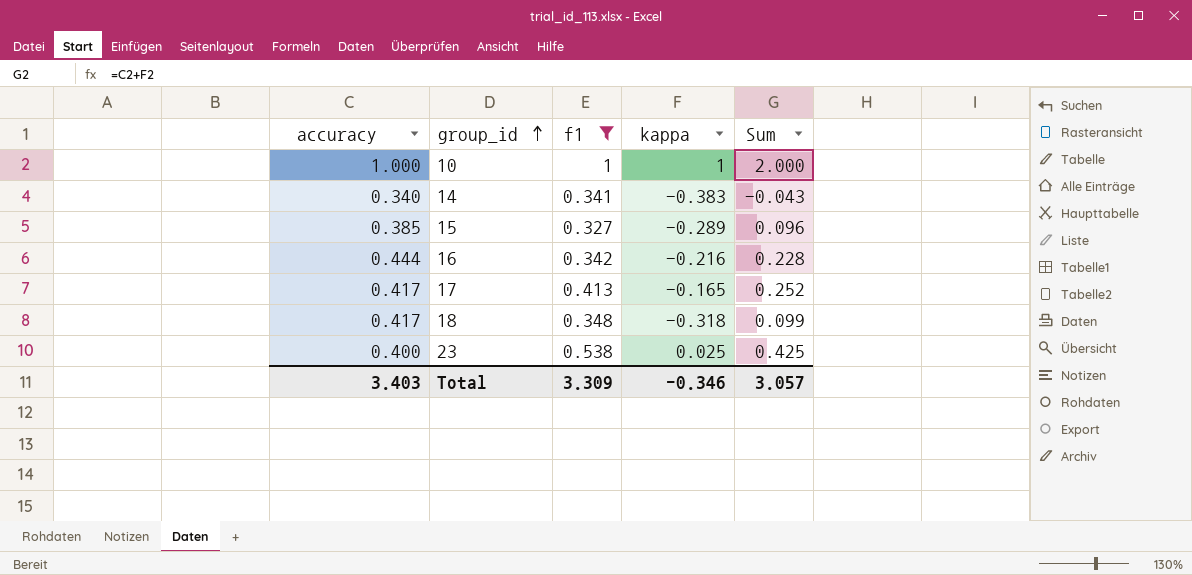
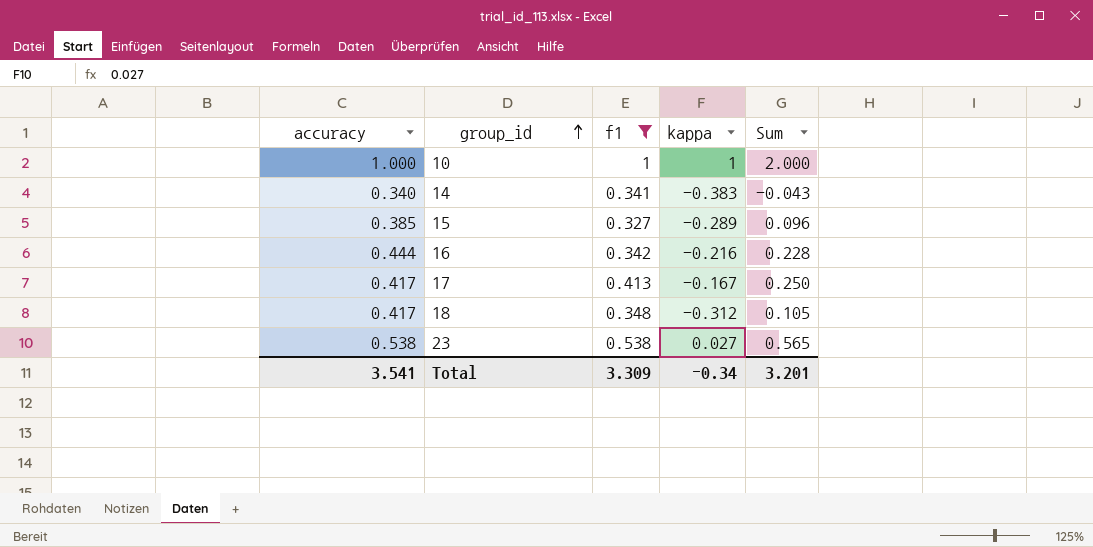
17 | kappa: -0.165 -> -0.167
17 | Sum: 0.252 -> 0.250
18 | kappa: -0.318 -> -0.312
18 | Sum: 0.099 -> 0.105
23 | accuracy: 0.400 -> 0.538
23 | kappa: 0.025 -> 0.027
23 | Sum: 0.425 -> 0.565
Total | accuracy: 3.403 -> 3.541
Total | kappa: -0.346 -> -0.34
Total | Sum: 3.057 -> 3.201

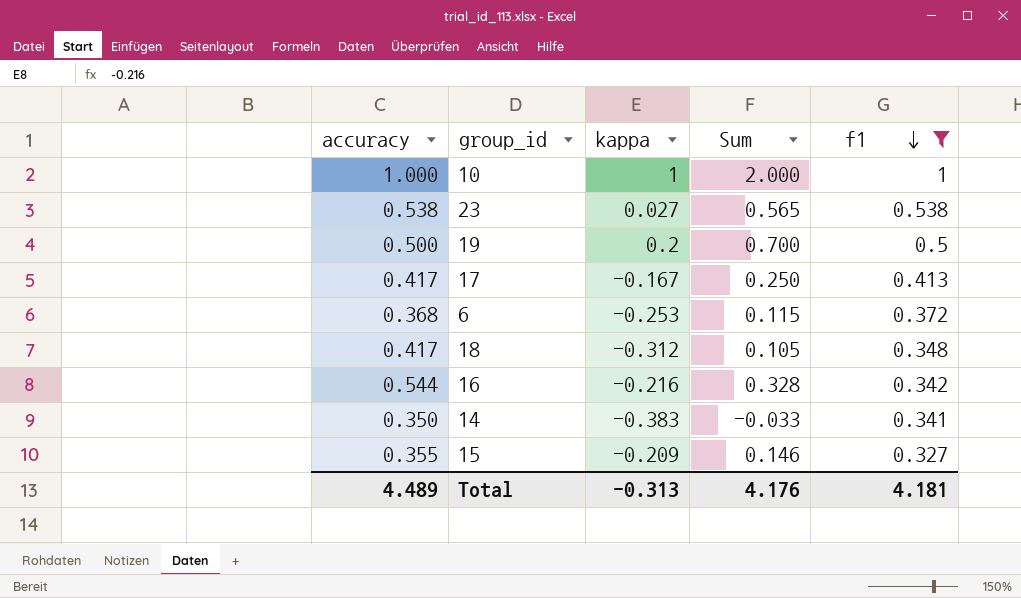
row order: group_id ascending -> f1 descending
column f1 | position: 3 -> 5
row 19: none -> 0.500 | 0.2 | 0.700 | 0.5
row 6: none -> 0.368 | -0.253 | 0.115 | 0.372
16 | accuracy: 0.444 -> 0.544
16 | Sum: 0.228 -> 0.328
14 | accuracy: 0.340 -> 0.350
14 | Sum: -0.043 -> -0.033
15 | accuracy: 0.385 -> 0.355
15 | kappa: -0.289 -> -0.209
15 | Sum: 0.096 -> 0.146
Total | accuracy: 3.541 -> 4.489
Total | kappa: -0.34 -> -0.313
Total | Sum: 3.201 -> 4.176
Total | f1: 3.309 -> 4.181

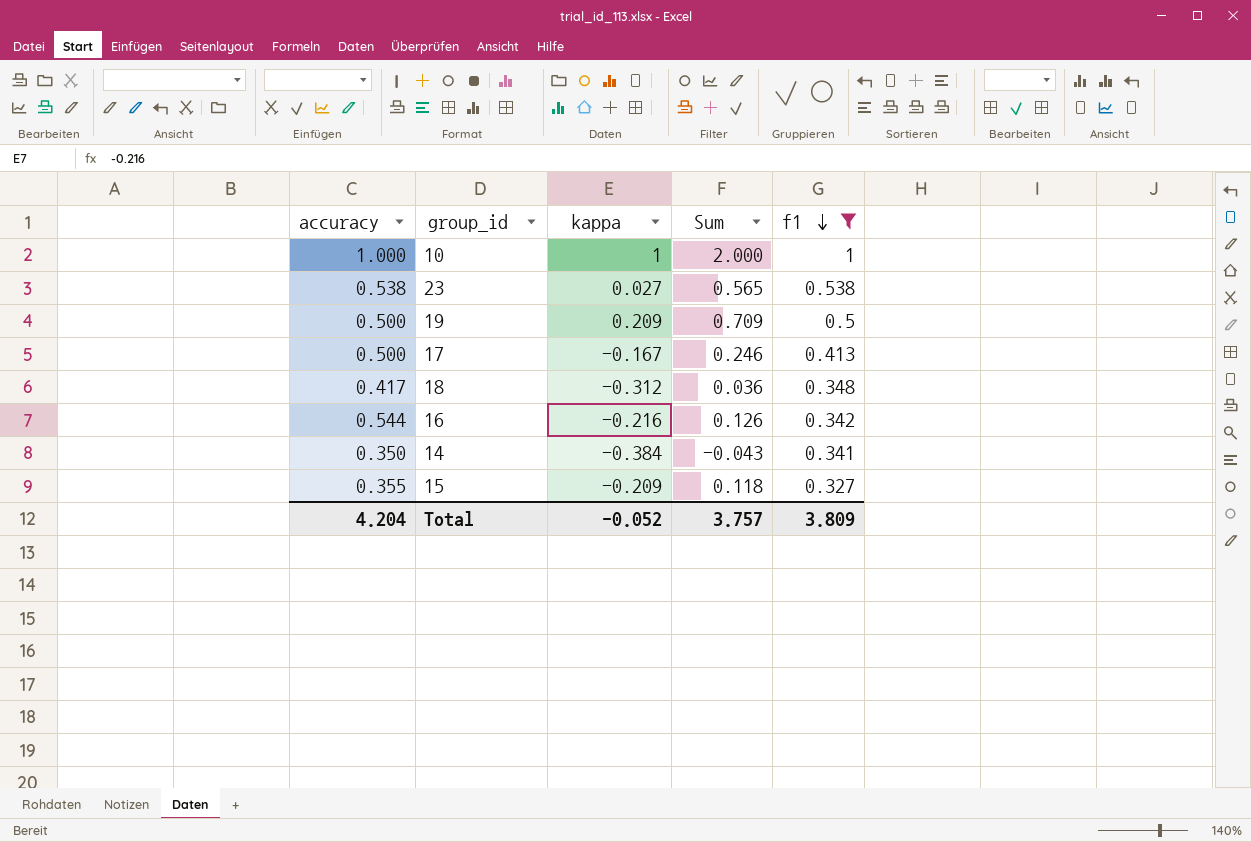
column Sum | formula: [accuracy] + [kappa] -> [kappa] + [f1]
row 6: 0.368 | -0.253 | 0.115 | 0.372 -> none
19 | kappa: 0.2 -> 0.209
17 | accuracy: 0.417 -> 0.500
14 | kappa: -0.383 -> -0.384
Total | accuracy: 4.489 -> 4.204
Total | kappa: -0.313 -> -0.052
Total | Sum: 4.176 -> 3.757
Total | f1: 4.181 -> 3.809

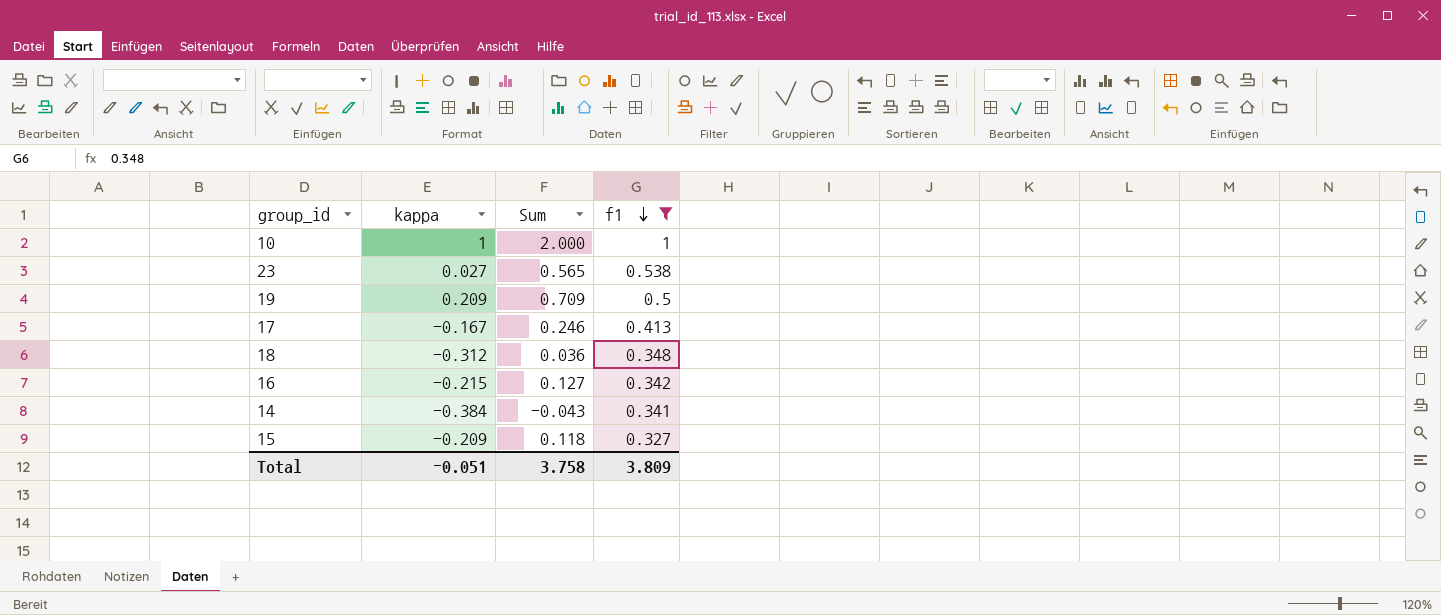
column accuracy | position: 1 -> none
16 | kappa: -0.216 -> -0.215
16 | Sum: 0.126 -> 0.127
Total | kappa: -0.052 -> -0.051
Total | Sum: 3.757 -> 3.758

